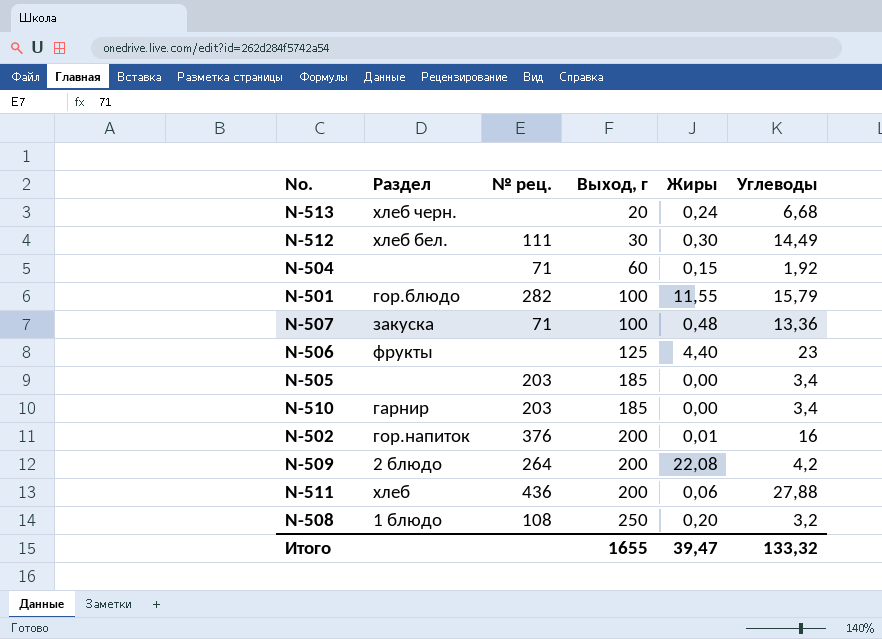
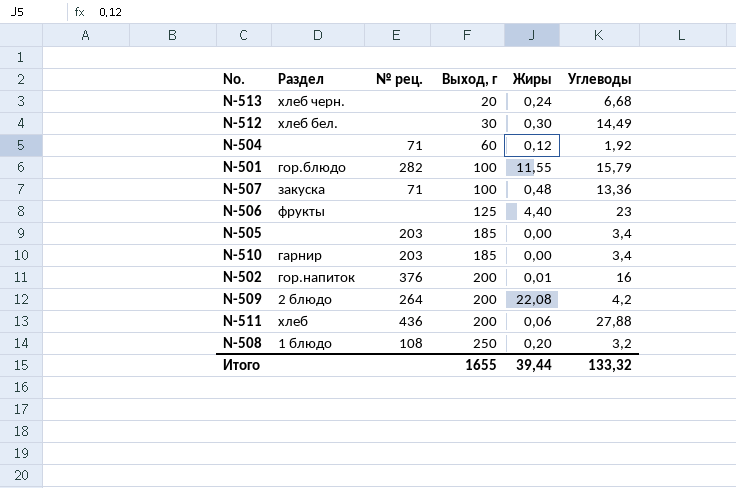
N-512 | № рец.: 111 -> none
N-504 | Жиры: 0,15 -> 0,12
Итого | Жиры: 39,47 -> 39,44

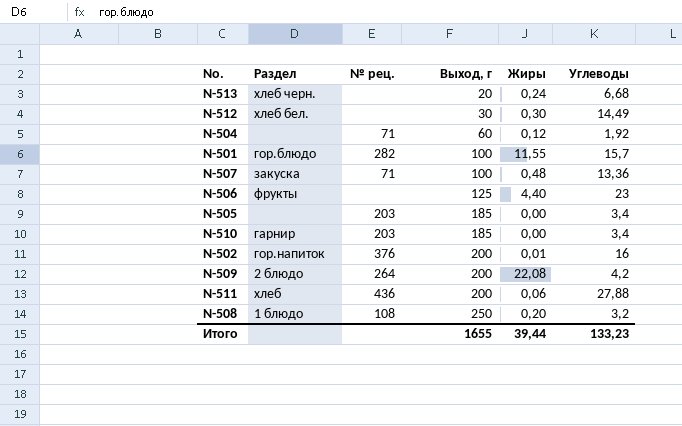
N-501 | Углеводы: 15,79 -> 15,7
Итого | Углеводы: 133,32 -> 133,23

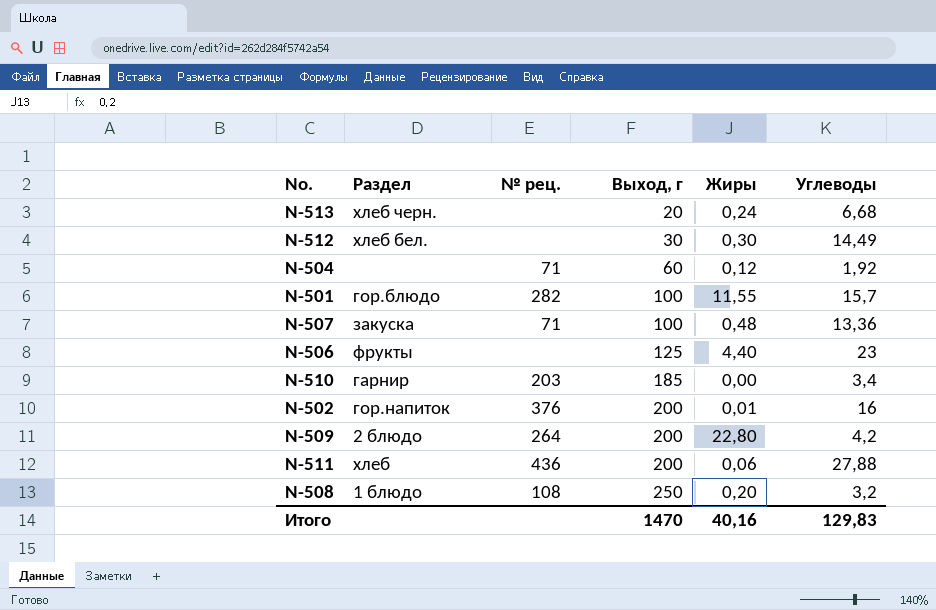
row N-505: none | 203 | 185 | 0,00 | 3,4 -> none
N-509 | Жиры: 22,08 -> 22,80
Итого | Выход, г: 1655 -> 1470
Итого | Жиры: 39,44 -> 40,16
Итого | Углеводы: 133,23 -> 129,83

